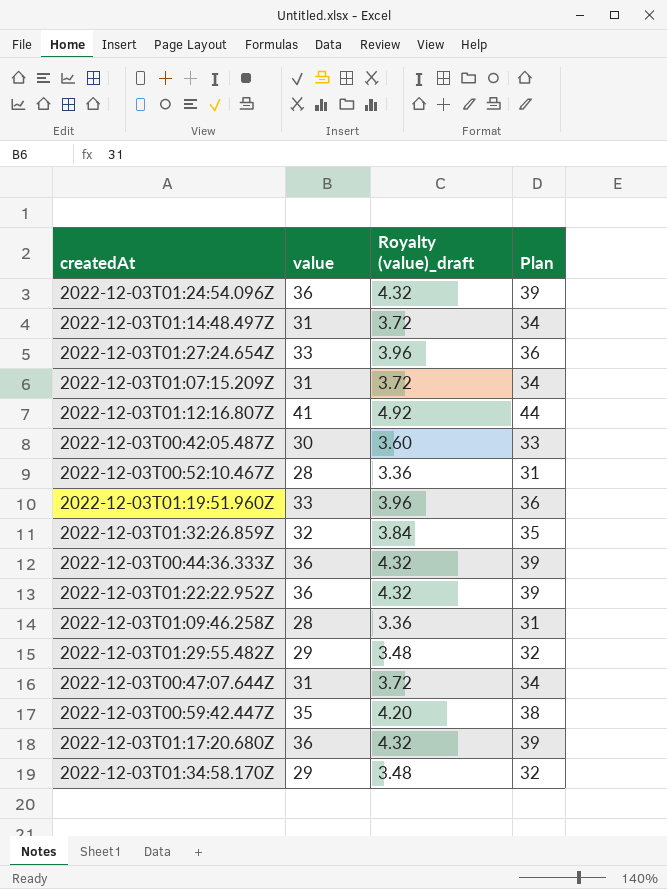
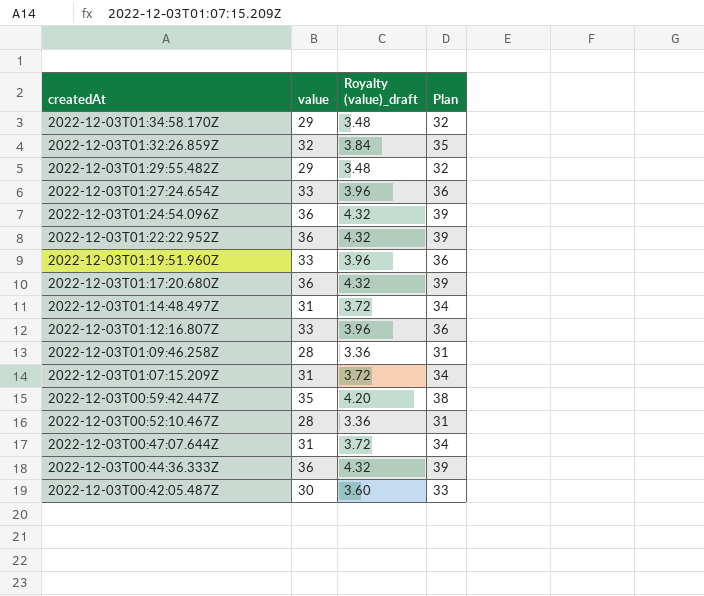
row order: none -> createdAt descending
2022-12-03T01:12:16.807Z | value: 41 -> 33
2022-12-03T01:12:16.807Z | Royalty (value)_draft: 4.92 -> 3.96
2022-12-03T01:12:16.807Z | Plan: 44 -> 36

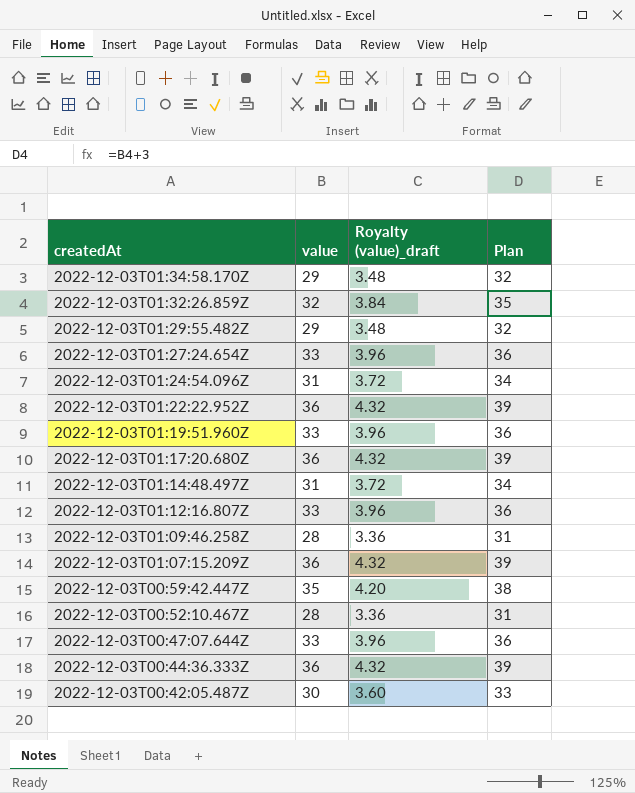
2022-12-03T01:24:54.096Z | value: 36 -> 31
2022-12-03T01:24:54.096Z | Royalty (value)_draft: 4.32 -> 3.72
2022-12-03T01:24:54.096Z | Plan: 39 -> 34
2022-12-03T01:07:15.209Z | value: 31 -> 36
2022-12-03T01:07:15.209Z | Royalty (value)_draft: 3.72 -> 4.32
2022-12-03T01:07:15.209Z | Plan: 34 -> 39
2022-12-03T00:47:07.644Z | value: 31 -> 33
2022-12-03T00:47:07.644Z | Royalty (value)_draft: 3.72 -> 3.96
2022-12-03T00:47:07.644Z | Plan: 34 -> 36

